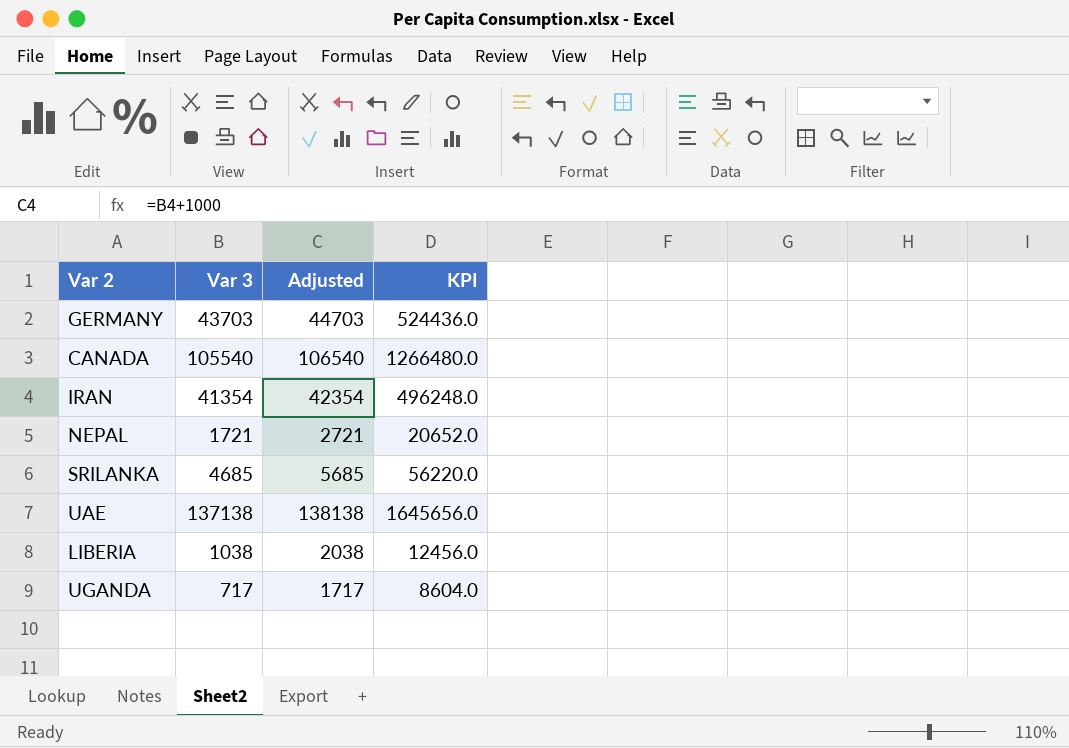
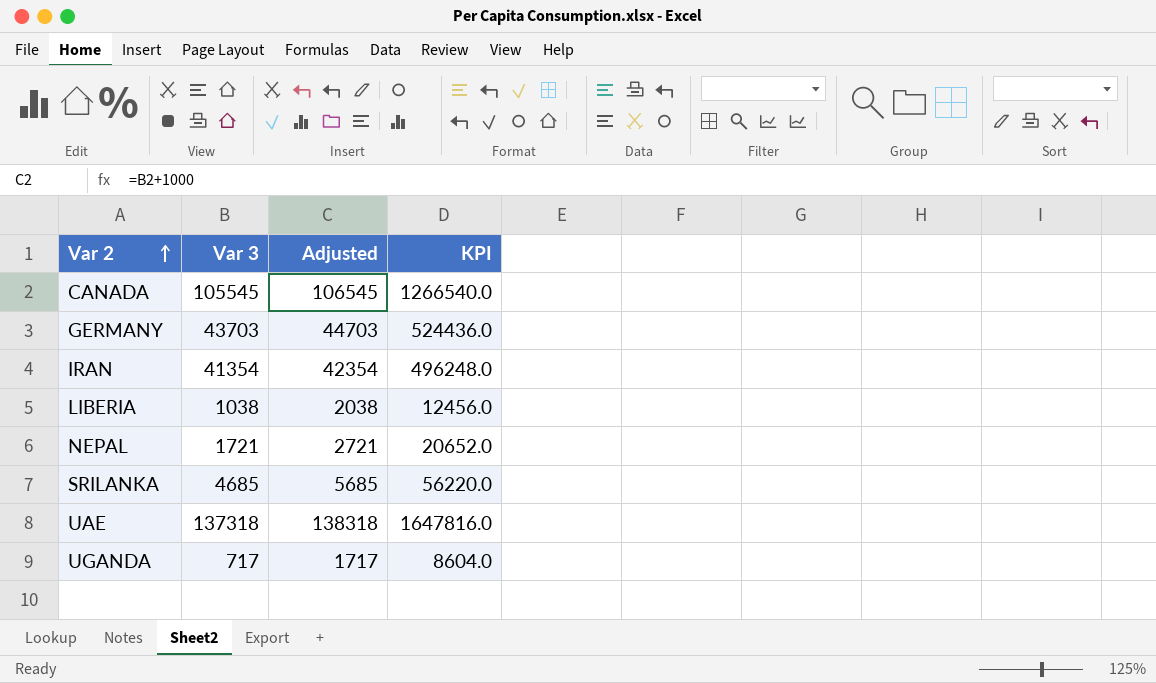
row order: none -> Var 2 ascending
CANADA | Var 3: 105540 -> 105545
CANADA | Adjusted: 106540 -> 106545
CANADA | KPI: 1266480.0 -> 1266540.0
UAE | Var 3: 137138 -> 137318
UAE | Adjusted: 138138 -> 138318
UAE | KPI: 1645656.0 -> 1647816.0

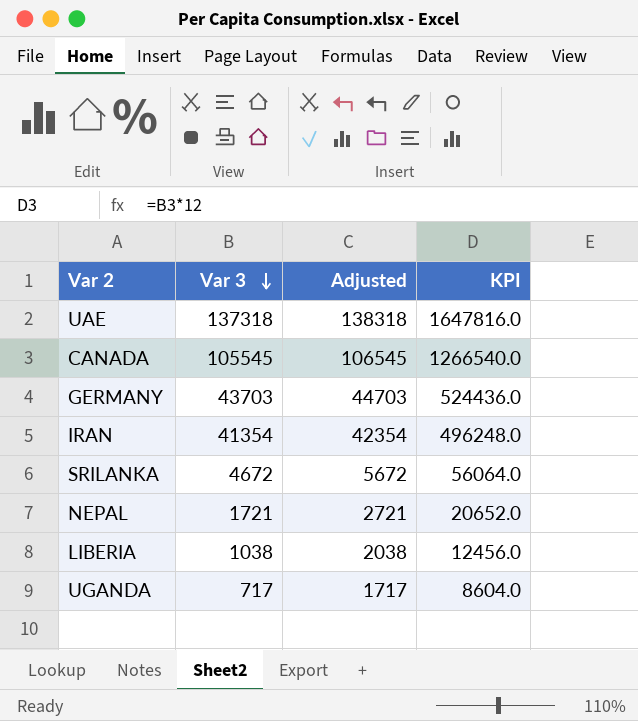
row order: Var 2 ascending -> Var 3 descending
SRILANKA | Var 3: 4685 -> 4672
SRILANKA | Adjusted: 5685 -> 5672
SRILANKA | KPI: 56220.0 -> 56064.0

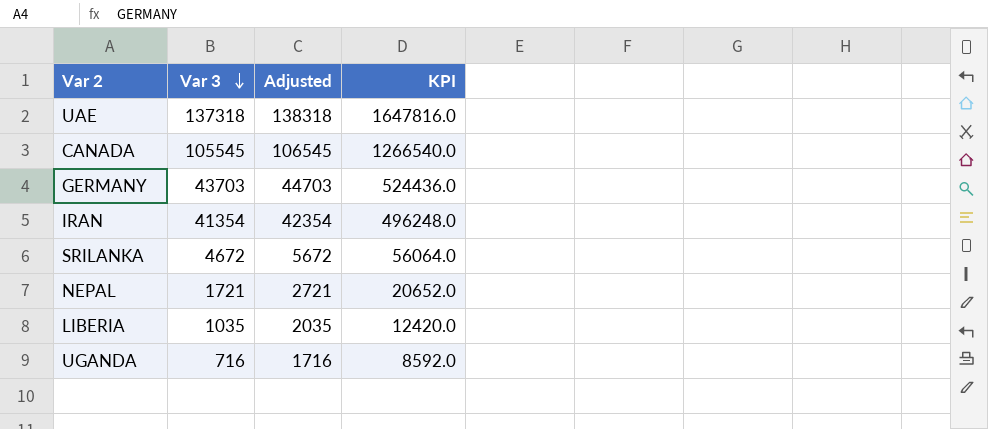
LIBERIA | Var 3: 1038 -> 1035
LIBERIA | Adjusted: 2038 -> 2035
LIBERIA | KPI: 12456.0 -> 12420.0
UGANDA | Var 3: 717 -> 716
UGANDA | Adjusted: 1717 -> 1716
UGANDA | KPI: 8604.0 -> 8592.0

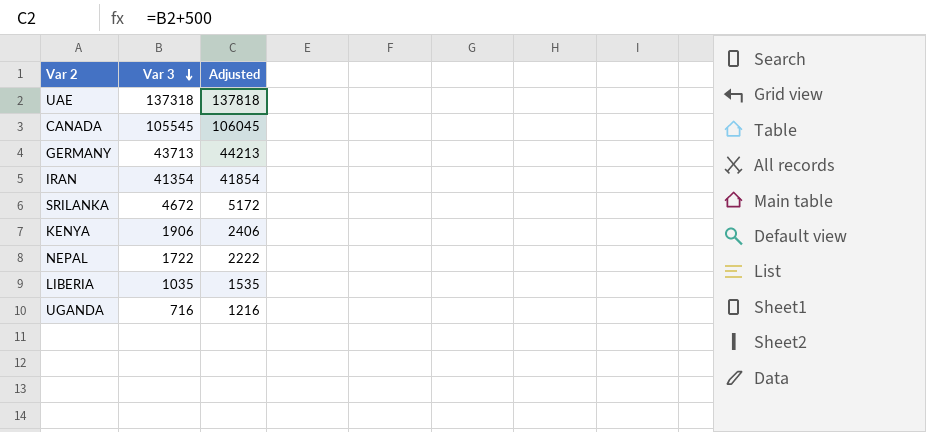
column KPI | formula: [Var 3] * 12 -> none
column Adjusted | formula: [Var 3] + 1000 -> [Var 3] + 500
GERMANY | Var 3: 43703 -> 43713
row KENYA: none -> 1906 | 2406
NEPAL | Var 3: 1721 -> 1722

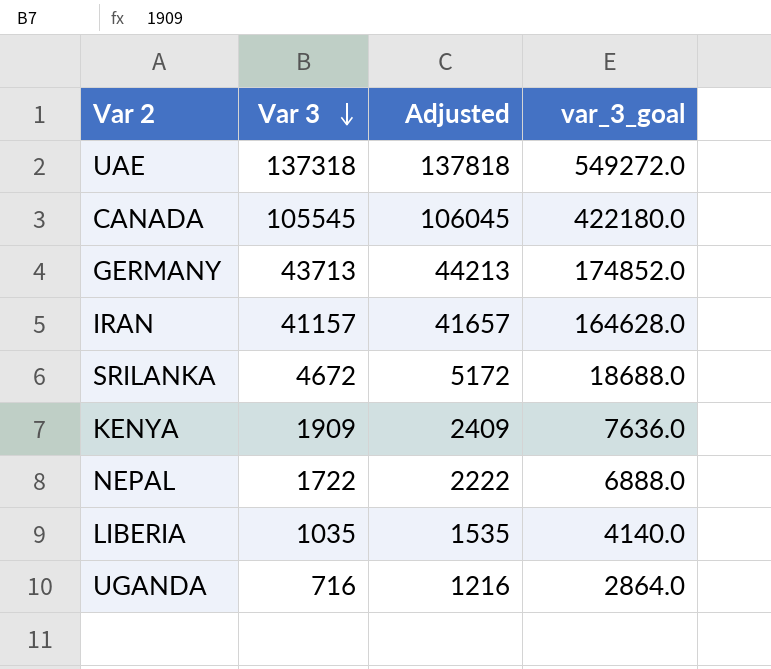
column var_3_goal | formula: none -> [Var 3] * 4
IRAN | Var 3: 41354 -> 41157
IRAN | Adjusted: 41854 -> 41657
KENYA | Var 3: 1906 -> 1909
KENYA | Adjusted: 2406 -> 2409

